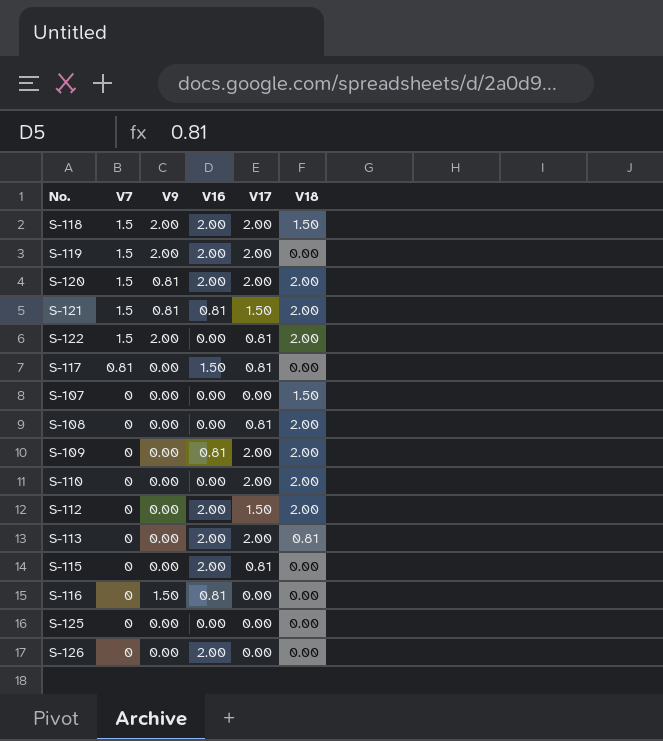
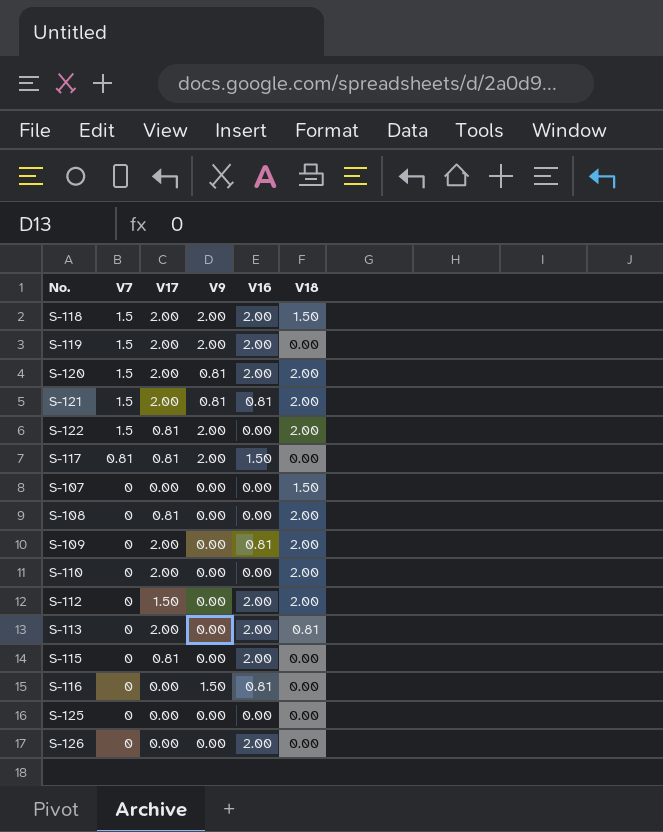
column V17 | position: 5 -> 3
S-121 | V17: 1.50 -> 2.00
S-117 | V9: 0.00 -> 2.00

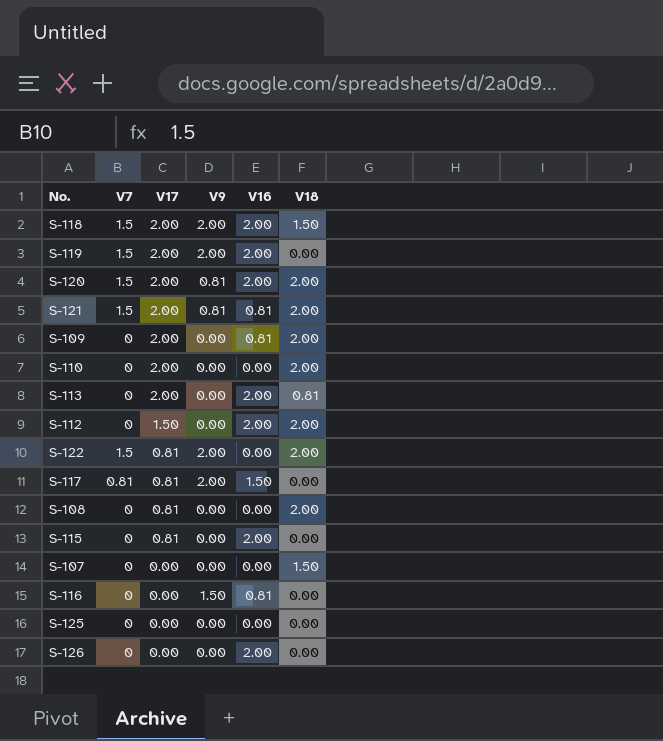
row order: V7 descending -> V17 descending

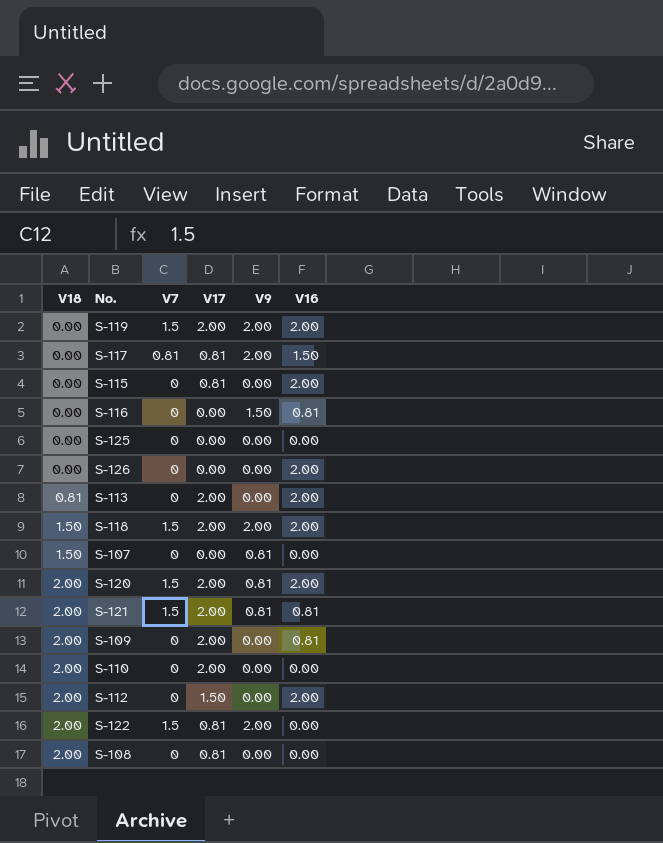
row order: V17 descending -> V18 ascending
column V18 | position: 6 -> 1
S-107 | V9: 0.00 -> 0.81

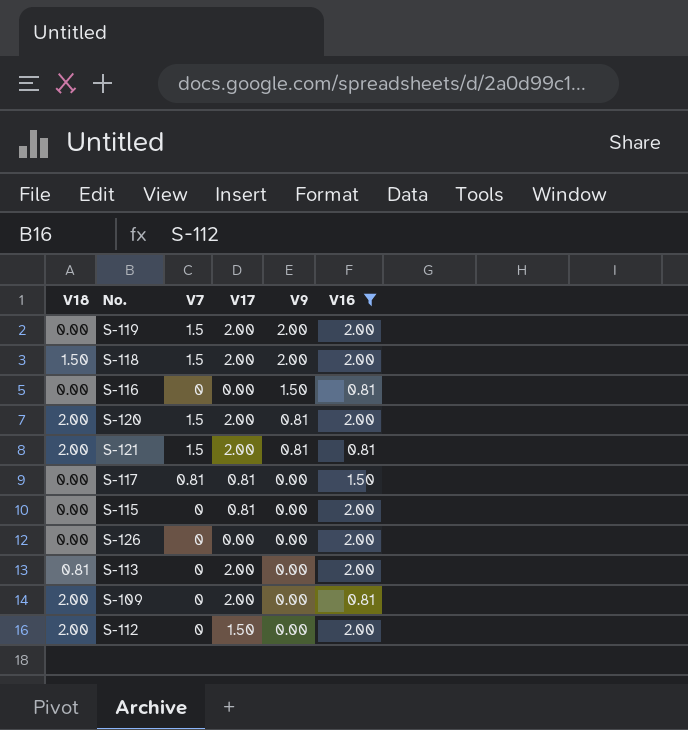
filter: none -> V16 != 0.00
row order: V18 ascending -> V9 descending
S-117 | V9: 2.00 -> 0.00

